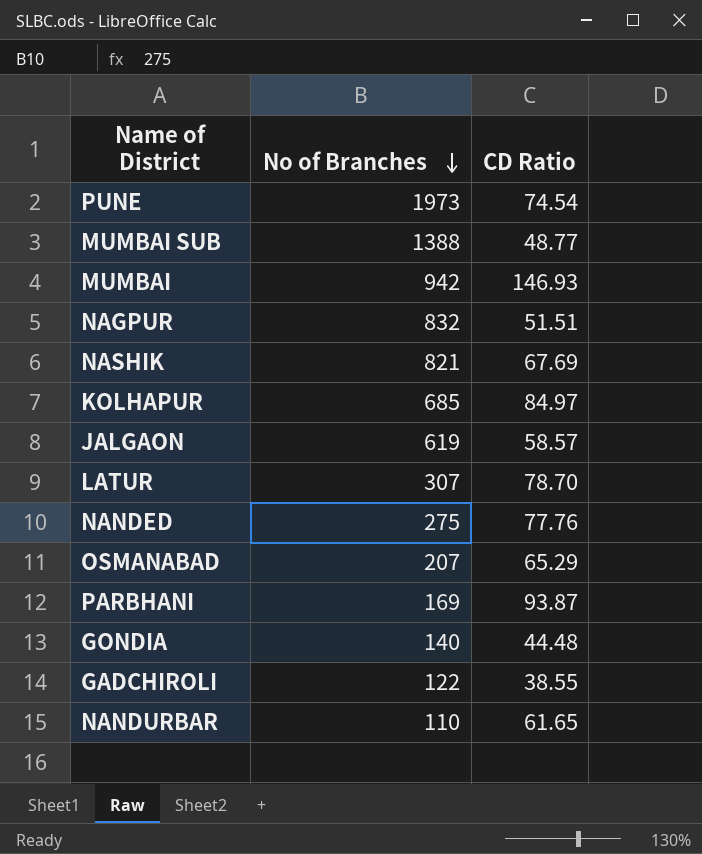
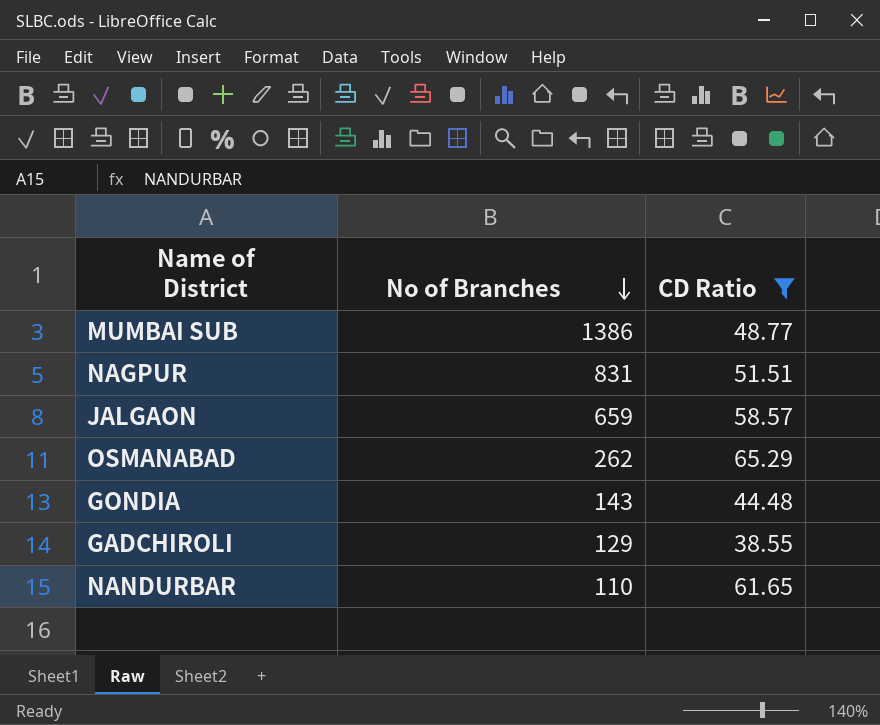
filter: none -> CD Ratio <= 65.29
MUMBAI SUB | No of Branches: 1388 -> 1386
NAGPUR | No of Branches: 832 -> 831
JALGAON | No of Branches: 619 -> 659
OSMANABAD | No of Branches: 207 -> 262
GONDIA | No of Branches: 140 -> 143
GADCHIROLI | No of Branches: 122 -> 129

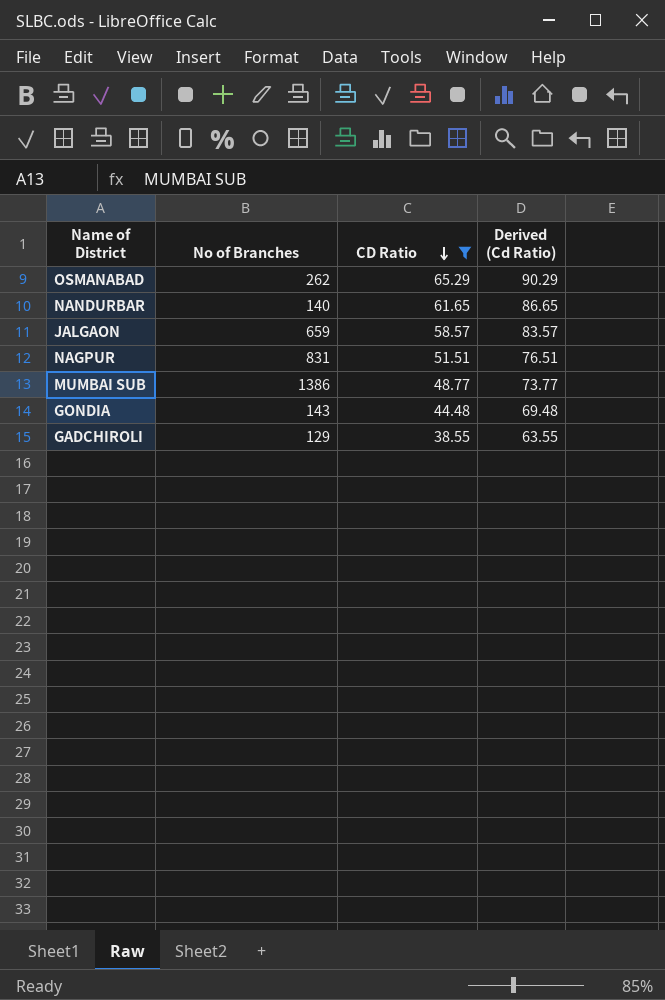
row order: No of Branches descending -> CD Ratio descending
column Derived (Cd Ratio) | formula: none -> [CD Ratio] + 25
NANDURBAR | No of Branches: 110 -> 140

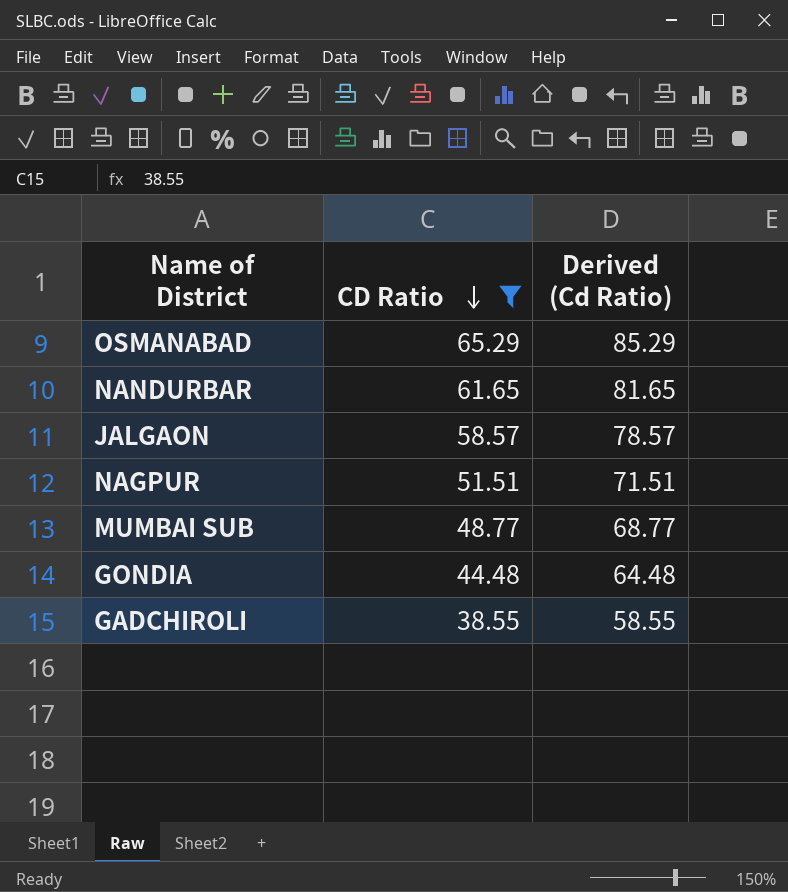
column No of Branches | position: 2 -> none
column Derived (Cd Ratio) | formula: [CD Ratio] + 25 -> [CD Ratio] + 20

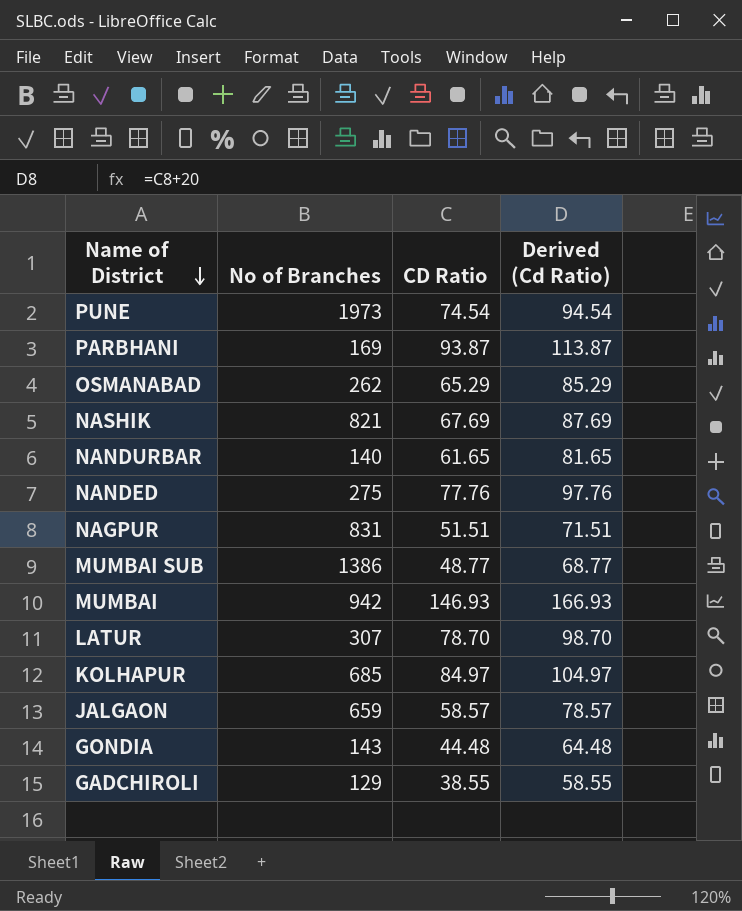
filter: CD Ratio <= 65.29 -> none
row order: CD Ratio descending -> Name of District descending
column No of Branches | position: none -> 2

